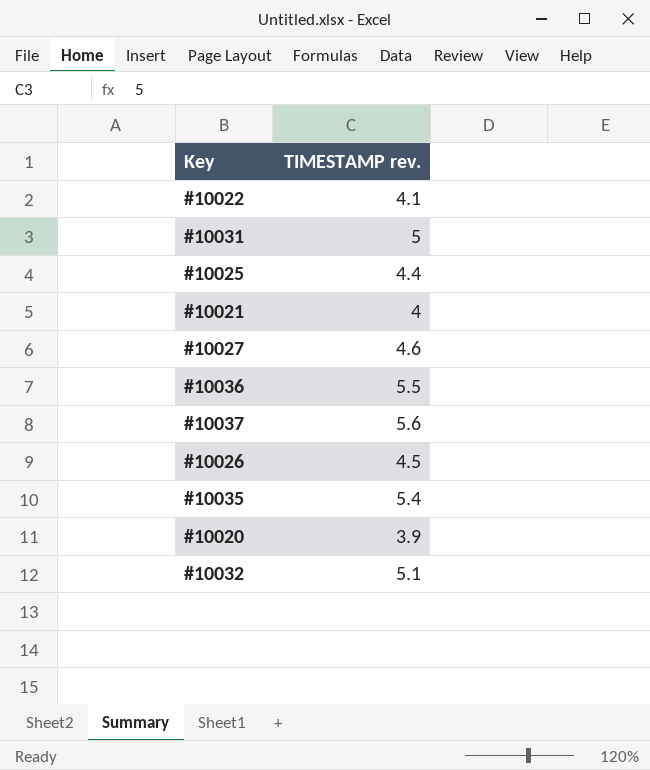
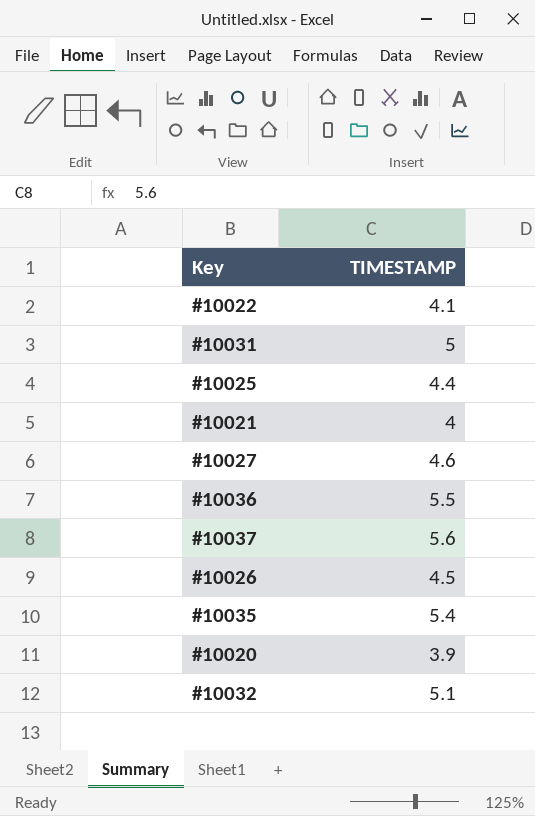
column name: TIMESTAMP rev. -> TIMESTAMP

